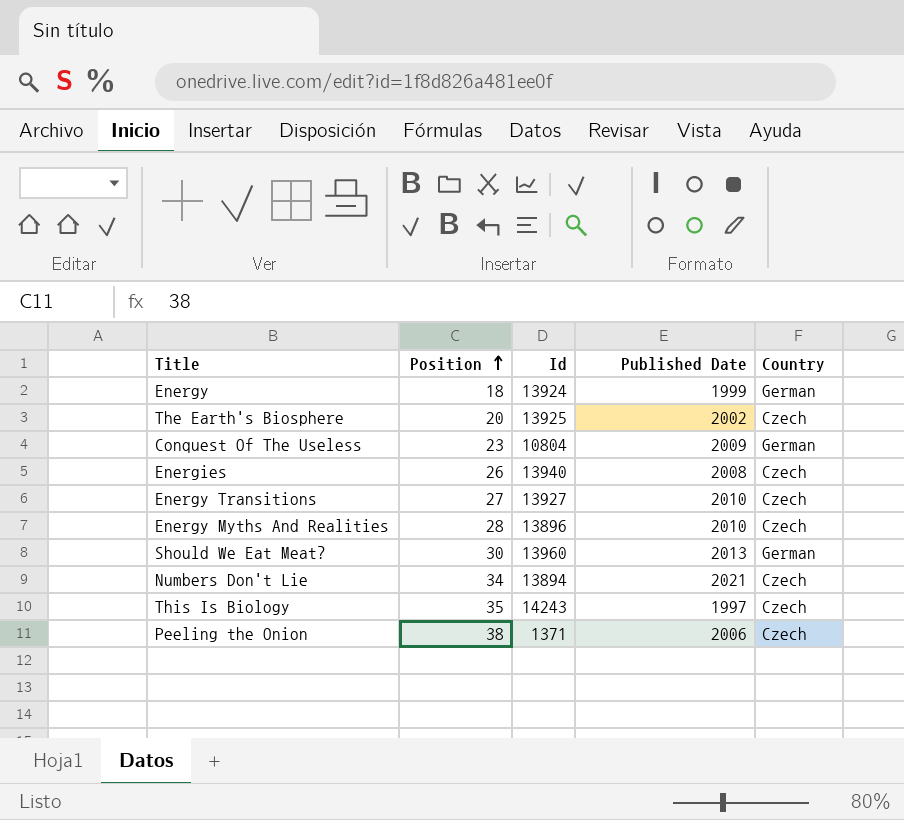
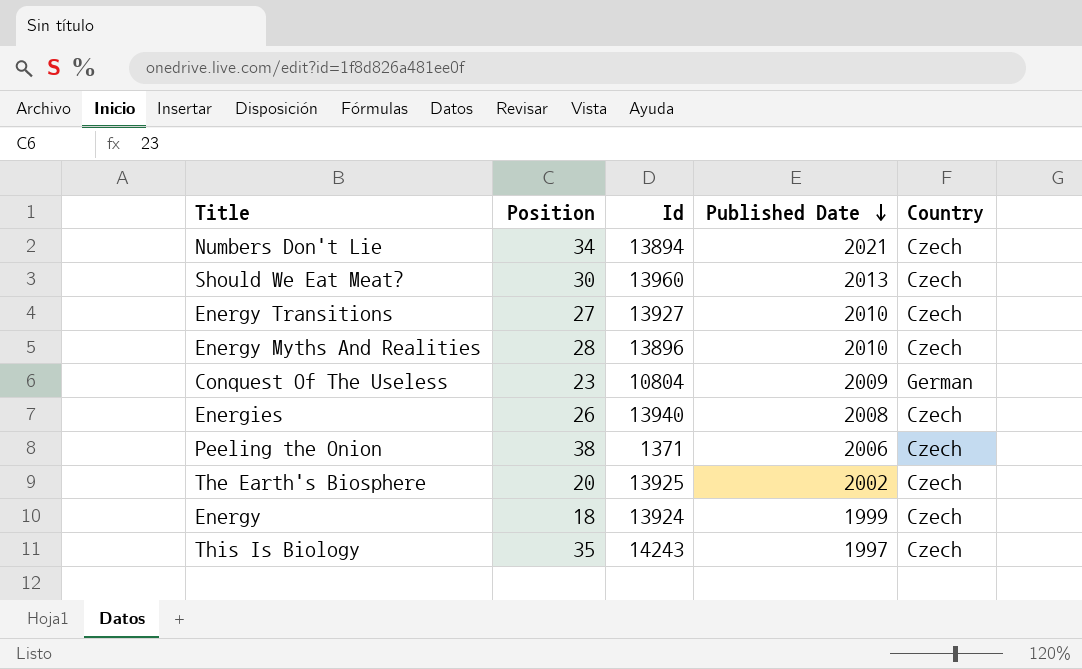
row order: Position ascending -> Published Date descending
Should We Eat Meat? | Country: German -> Czech
Energy | Country: German -> Czech

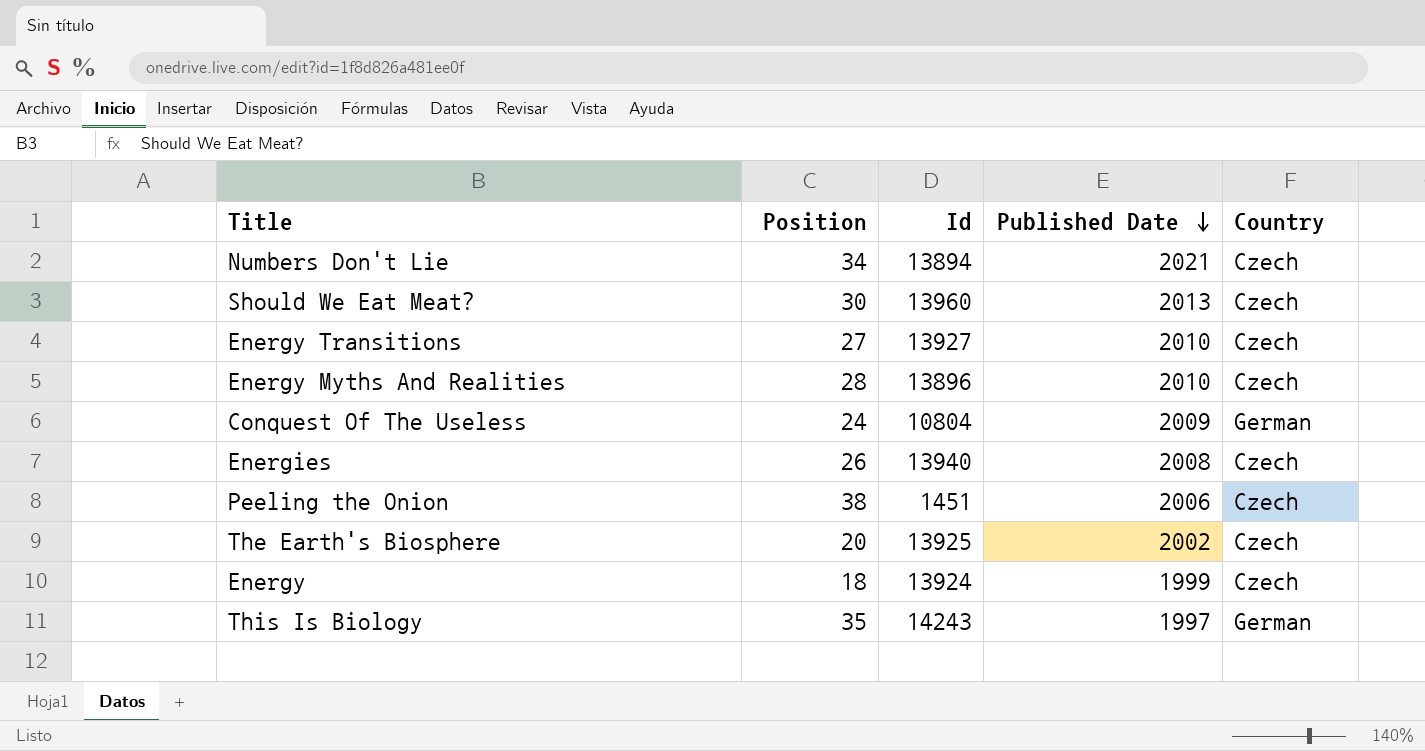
Conquest Of The Useless | Position: 23 -> 24
Peeling the Onion | Id: 1371 -> 1451
This Is Biology | Country: Czech -> German

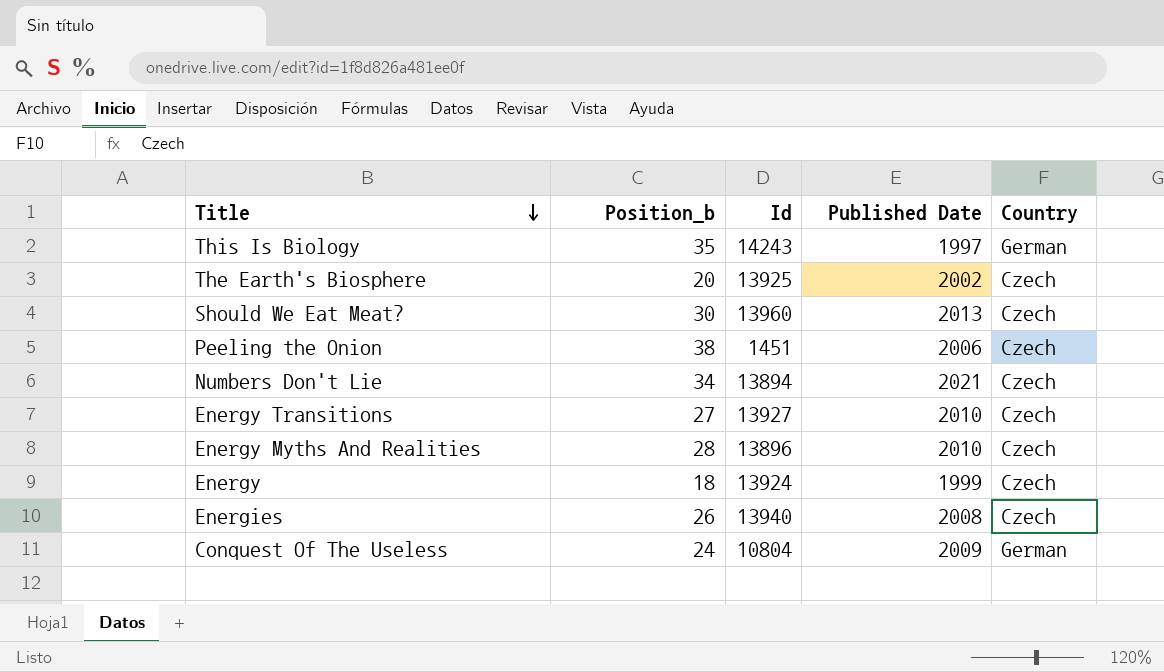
row order: Published Date descending -> Title descending
column name: Position -> Position_b

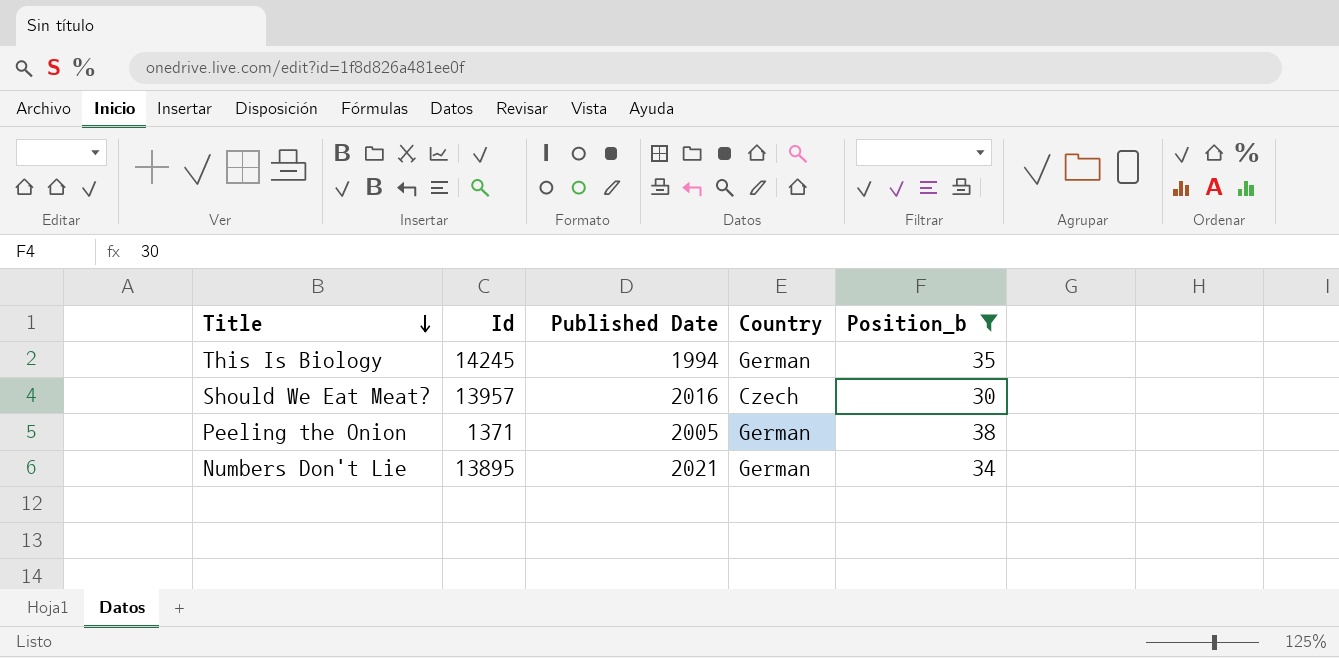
filter: none -> Position_b >= 30
column Position_b | position: 2 -> 5
This Is Biology | Id: 14243 -> 14245
This Is Biology | Published Date: 1997 -> 1994
Should We Eat Meat? | Id: 13960 -> 13957
Should We Eat Meat? | Published Date: 2013 -> 2016
Peeling the Onion | Id: 1451 -> 1371
Peeling the Onion | Published Date: 2006 -> 2005
Peeling the Onion | Country: Czech -> German
Numbers Don't Lie | Id: 13894 -> 13895
Numbers Don't Lie | Country: Czech -> German

